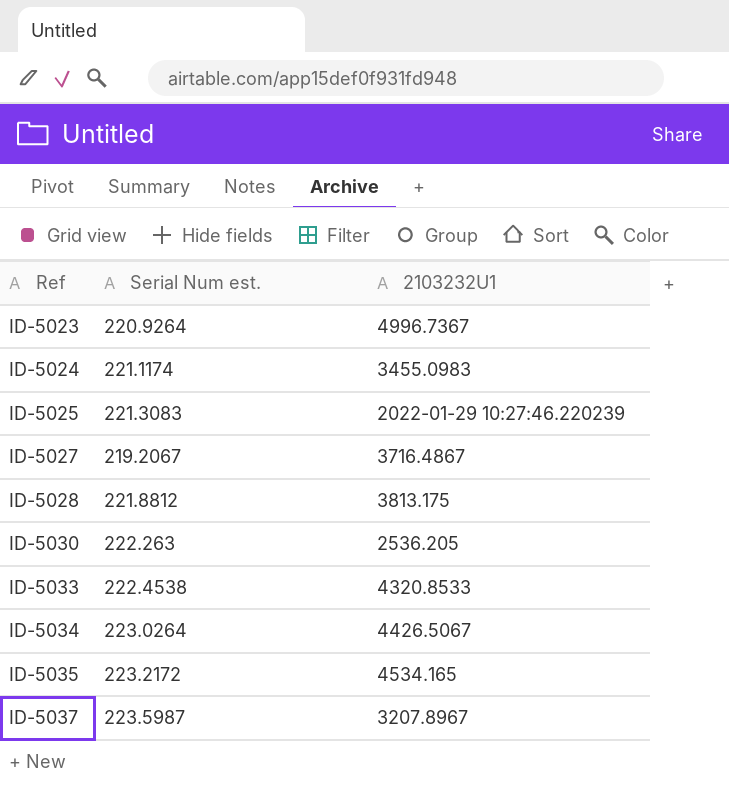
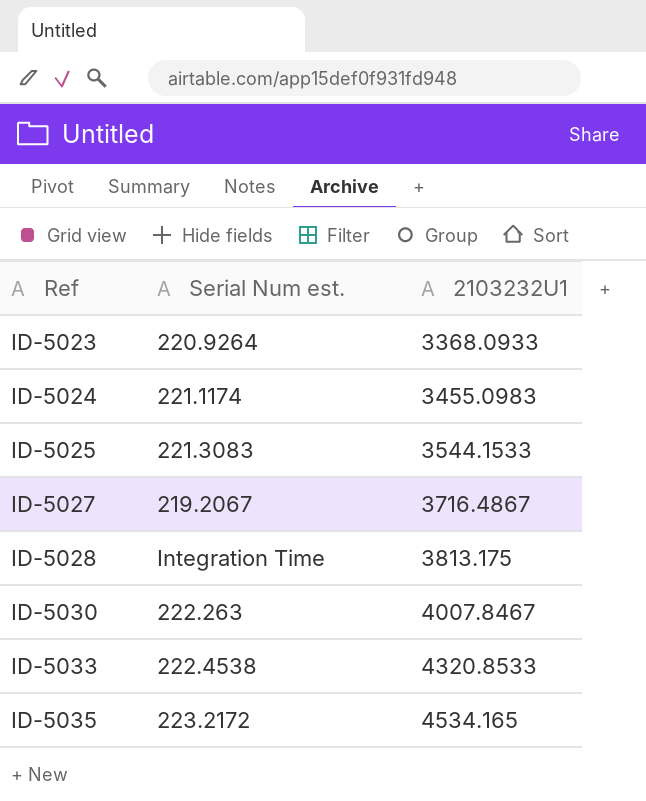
row ID-5034: 223.0264 | 4426.5067 -> none
row ID-5037: 223.5987 | 3207.8967 -> none
ID-5023 | 2103232U1: 4996.7367 -> 3368.0933
ID-5025 | 2103232U1: 2022-01-29 10:27:46.220239 -> 3544.1533
ID-5028 | Serial Num est.: 221.8812 -> Integration Time
ID-5030 | 2103232U1: 2536.205 -> 4007.8467

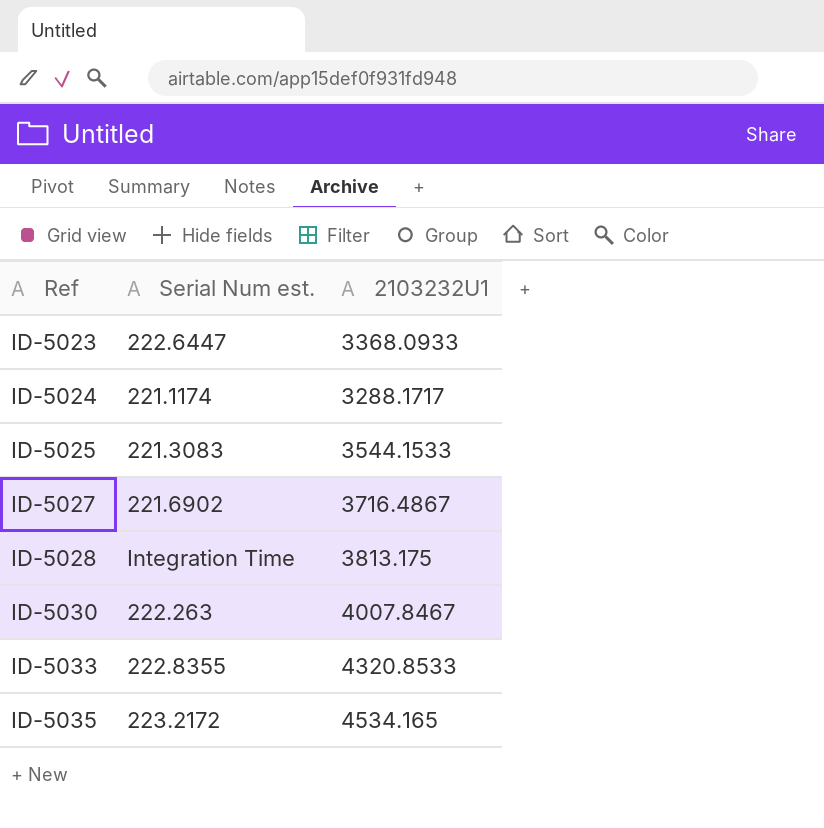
ID-5023 | Serial Num est.: 220.9264 -> 222.6447
ID-5024 | 2103232U1: 3455.0983 -> 3288.1717
ID-5027 | Serial Num est.: 219.2067 -> 221.6902
ID-5033 | Serial Num est.: 222.4538 -> 222.8355

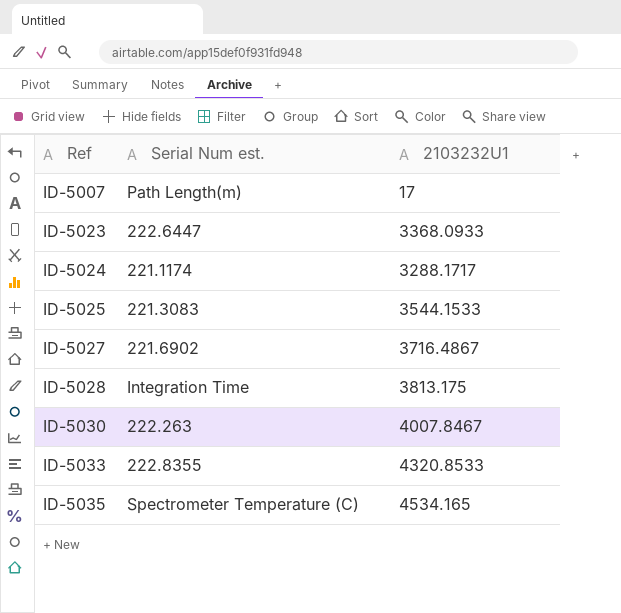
row ID-5007: none -> Path Length(m) | 17
ID-5035 | Serial Num est.: 223.2172 -> Spectrometer Temperature (C)

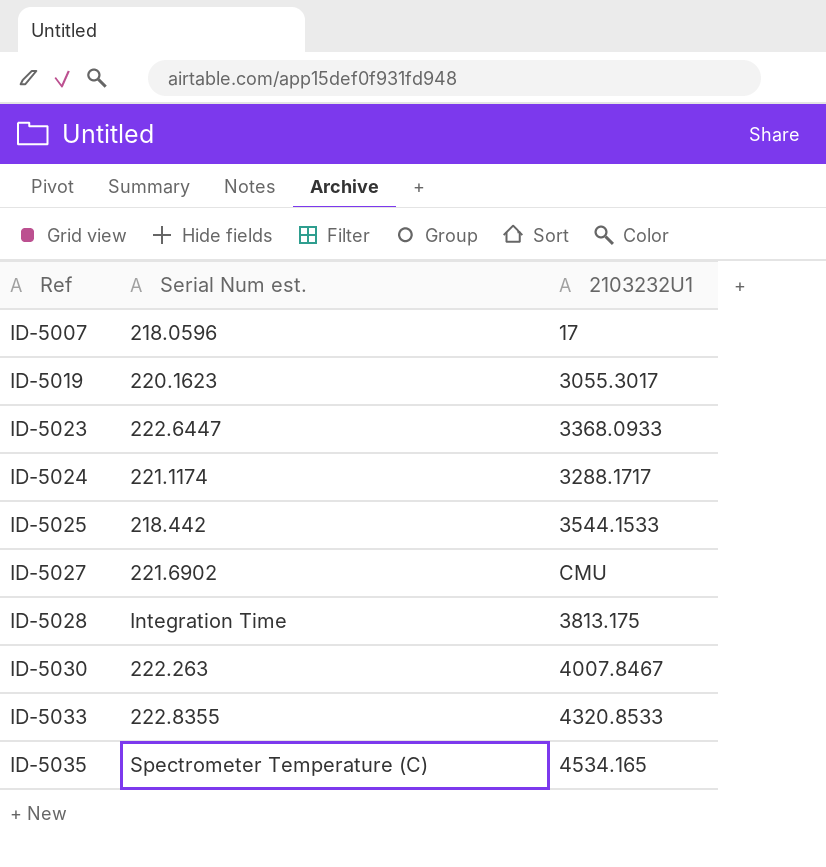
ID-5007 | Serial Num est.: Path Length(m) -> 218.0596
row ID-5019: none -> 220.1623 | 3055.3017
ID-5025 | Serial Num est.: 221.3083 -> 218.442
ID-5027 | 2103232U1: 3716.4867 -> CMU

